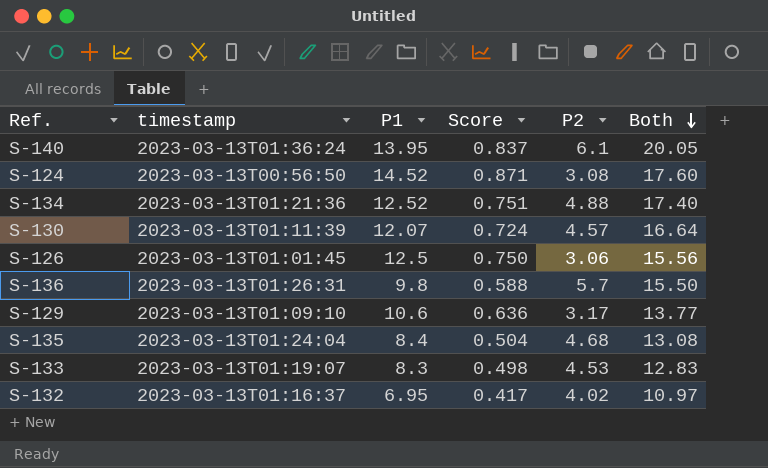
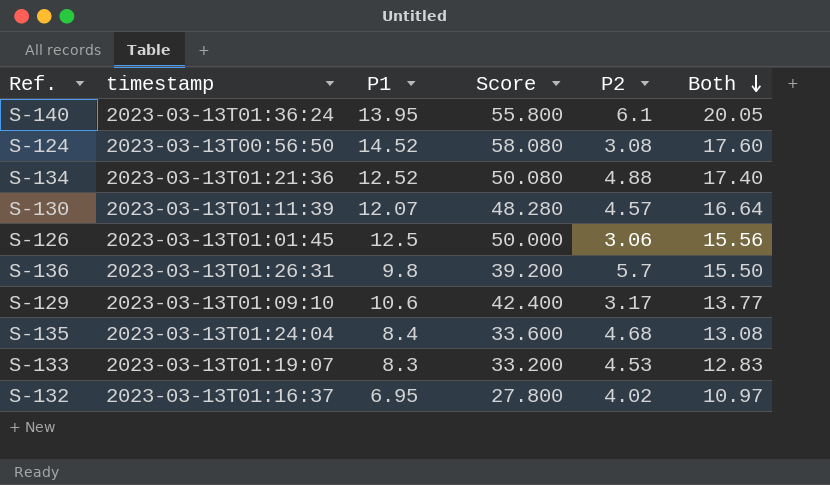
column Score | formula: [P1] * 0.06 -> [P1] * 4

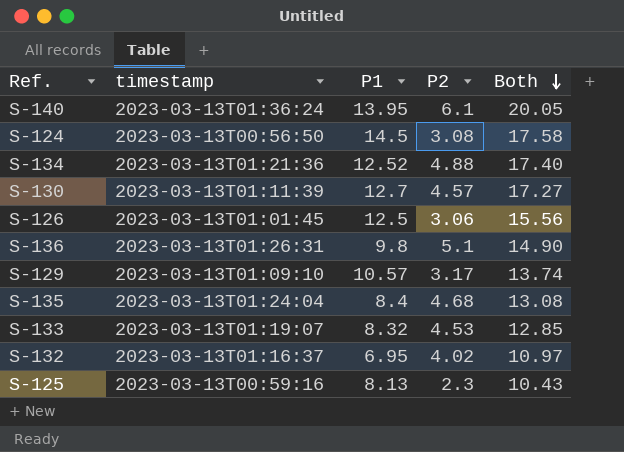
column Score | formula: [P1] * 4 -> none
S-124 | P1: 14.52 -> 14.5
S-124 | Both: 17.60 -> 17.58
S-130 | P1: 12.07 -> 12.7
S-130 | Both: 16.64 -> 17.27
S-136 | P2: 5.7 -> 5.1
S-136 | Both: 15.50 -> 14.90
S-129 | P1: 10.6 -> 10.57
S-129 | Both: 13.77 -> 13.74
S-133 | P1: 8.3 -> 8.32
S-133 | Both: 12.83 -> 12.85
row S-125: none -> 2023-03-13T00:59:16 | 8.13 | 2.3 | 10.43

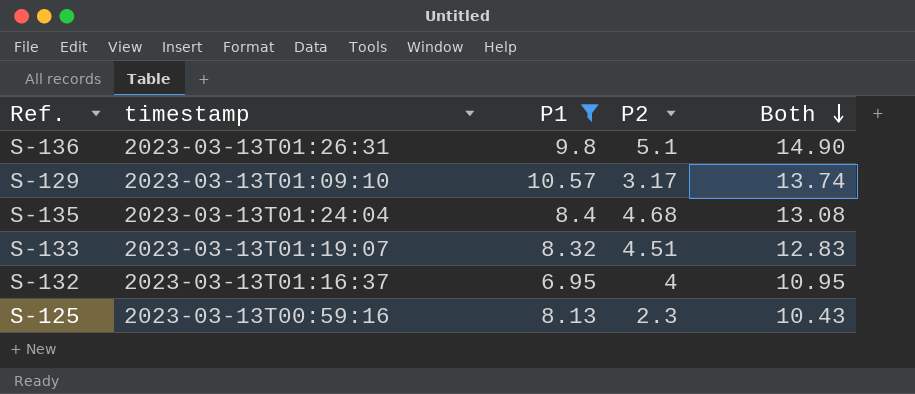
filter: none -> P1 <= 10.57
S-133 | P2: 4.53 -> 4.51
S-133 | Both: 12.85 -> 12.83
S-132 | P2: 4.02 -> 4
S-132 | Both: 10.97 -> 10.95

